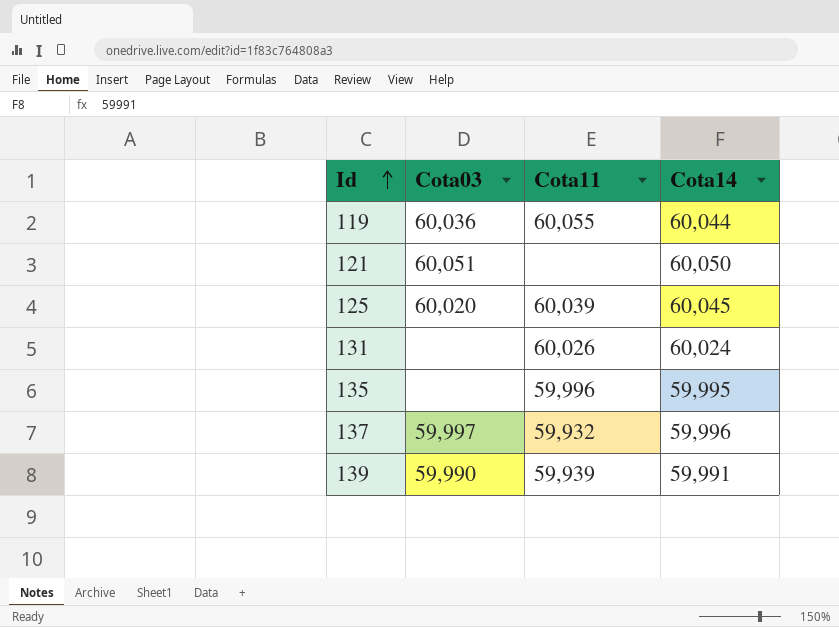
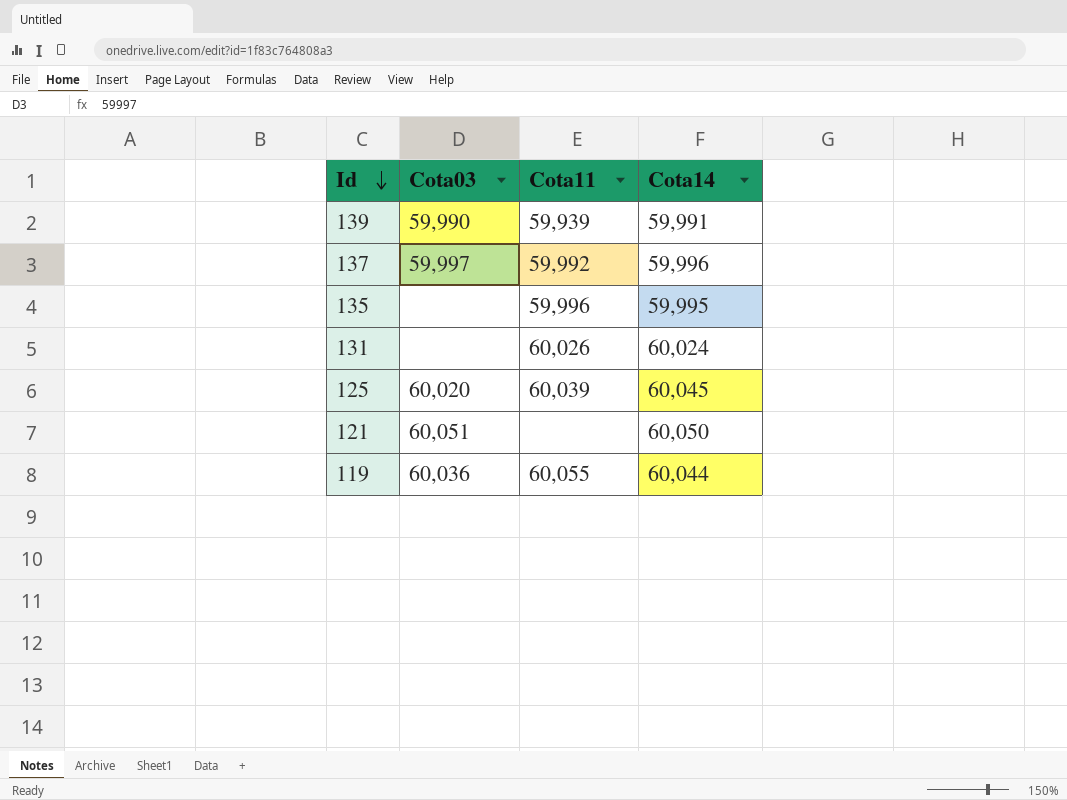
row order: Id ascending -> Id descending
137 | Cota11: 59,932 -> 59,992

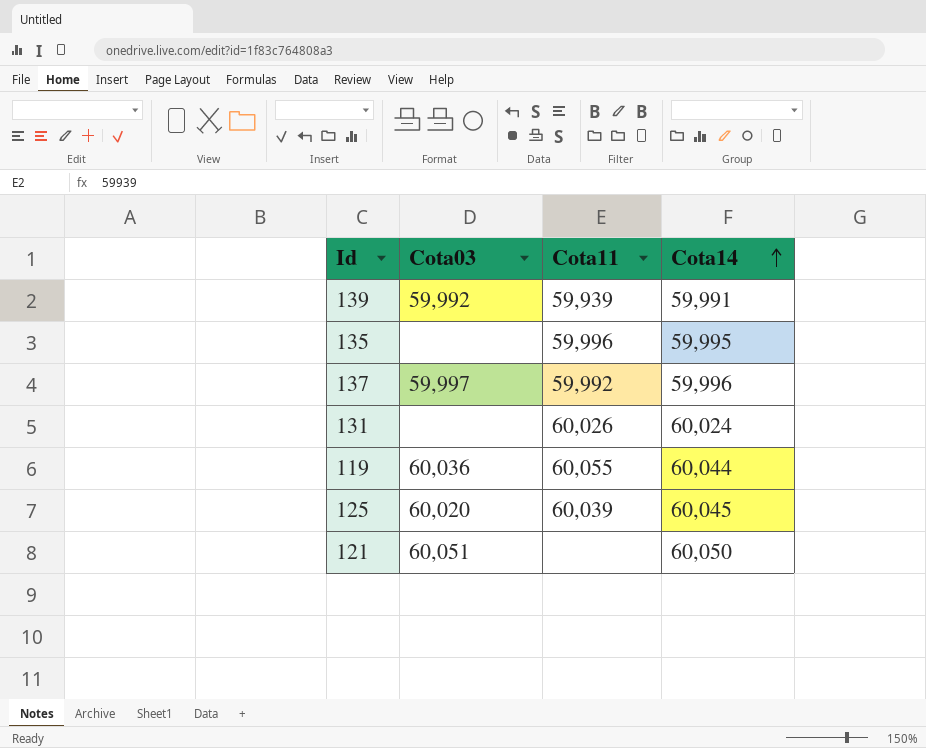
row order: Id descending -> Cota14 ascending
139 | Cota03: 59,990 -> 59,992

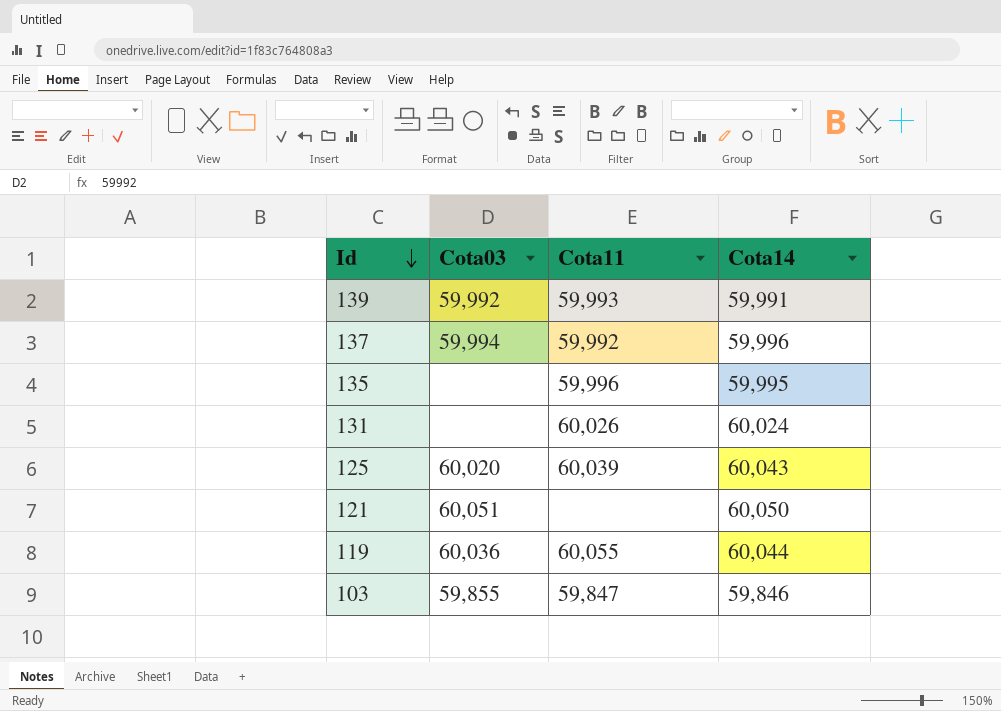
row order: Cota14 ascending -> Id descending
139 | Cota11: 59,939 -> 59,993
137 | Cota03: 59,997 -> 59,994
125 | Cota14: 60,045 -> 60,043
row 103: none -> 59,855 | 59,847 | 59,846

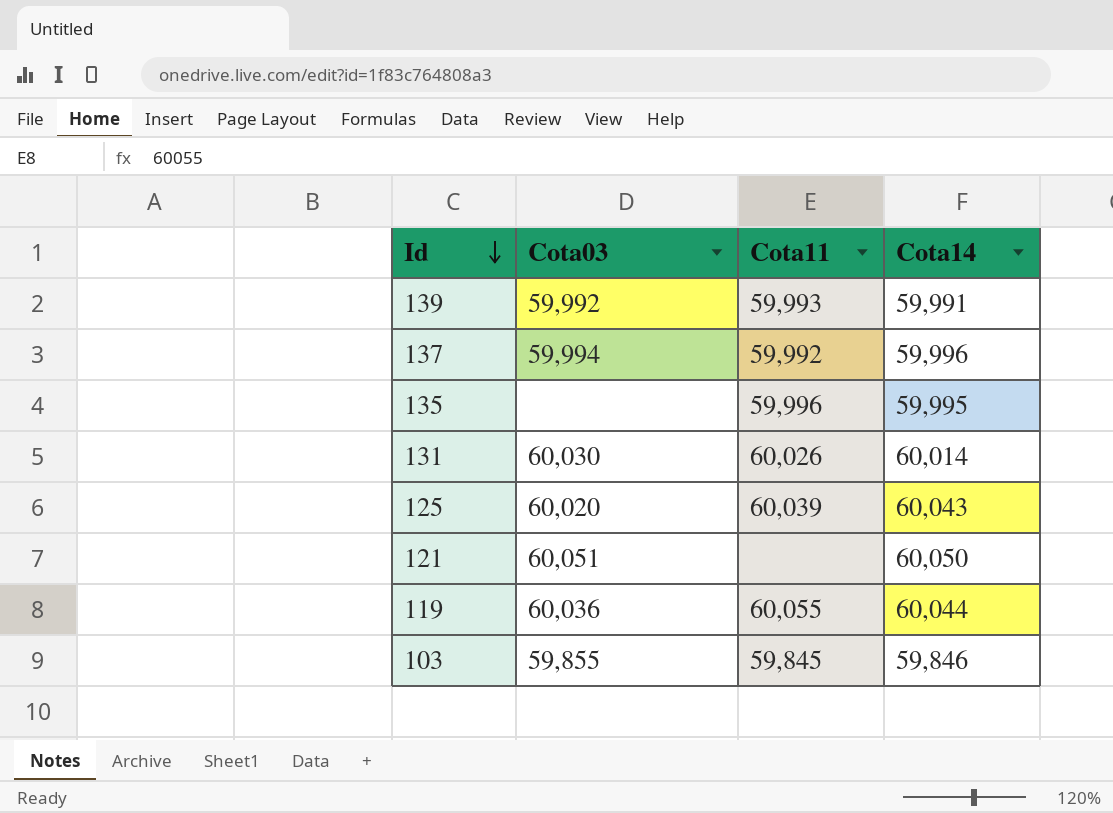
131 | Cota03: none -> 60,030
131 | Cota14: 60,024 -> 60,014
103 | Cota11: 59,847 -> 59,845

